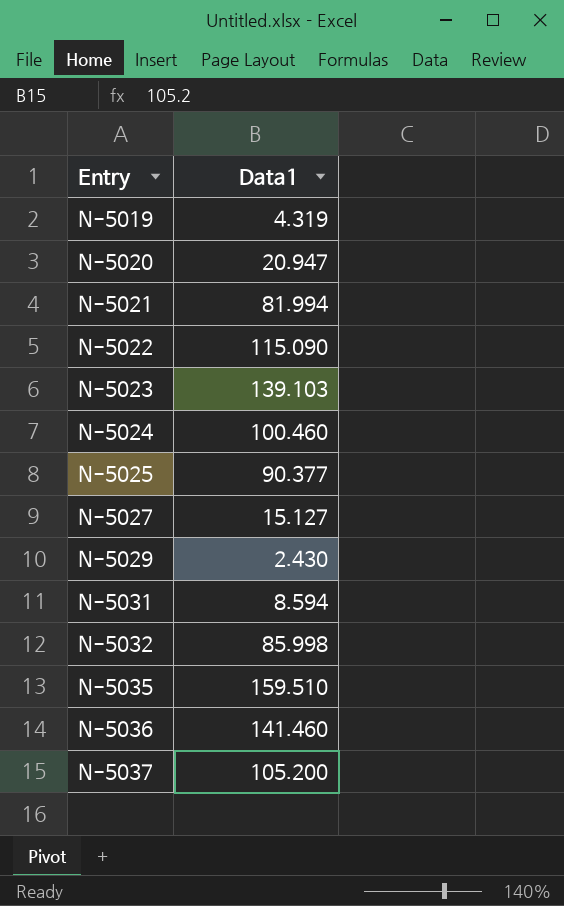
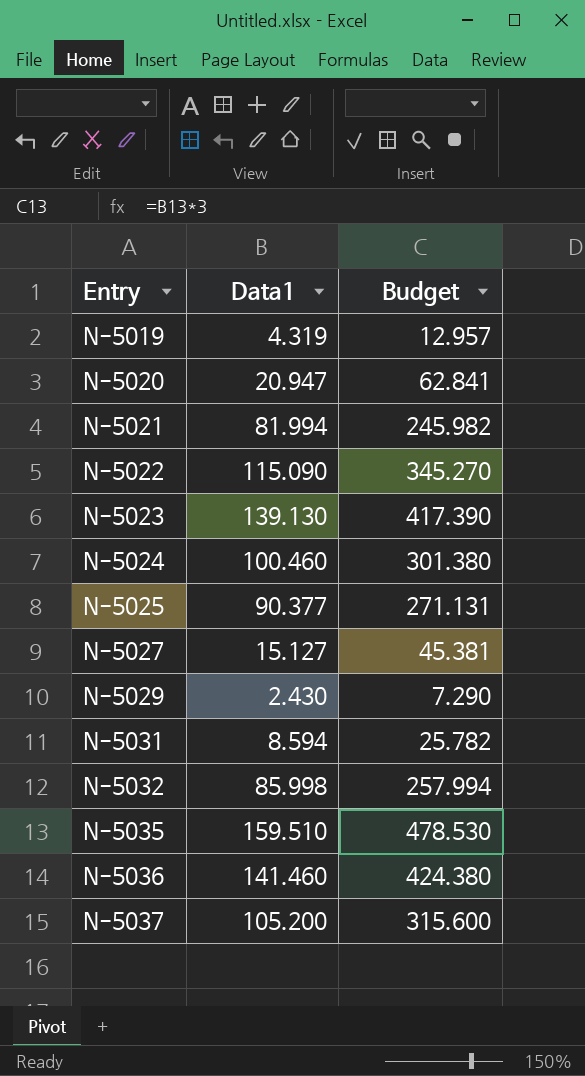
column Budget | formula: none -> [Data1] * 3
N-5023 | Data1: 139.103 -> 139.130

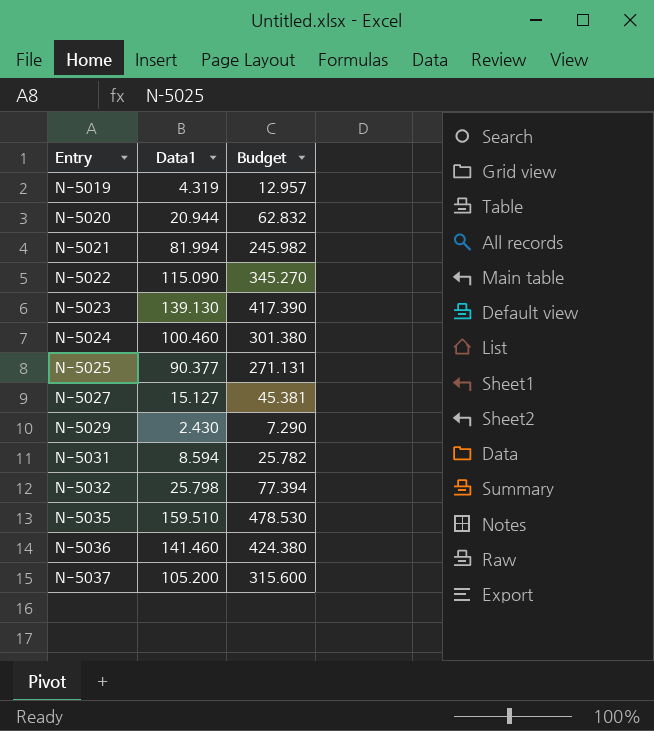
N-5020 | Data1: 20.947 -> 20.944
N-5020 | Budget: 62.841 -> 62.832
N-5032 | Data1: 85.998 -> 25.798
N-5032 | Budget: 257.994 -> 77.394

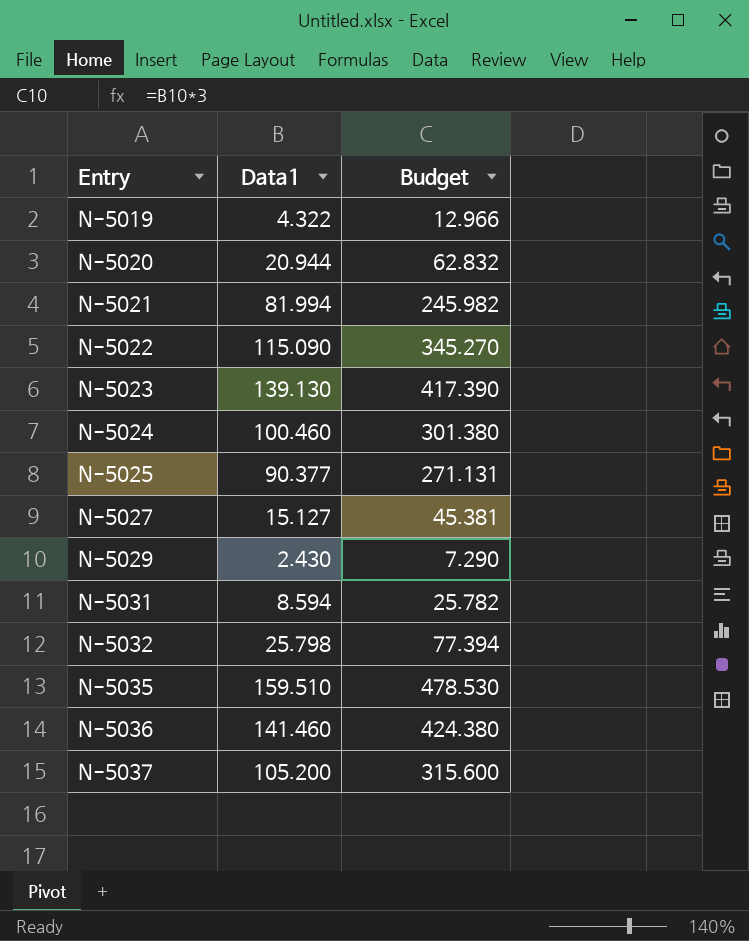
N-5019 | Data1: 4.319 -> 4.322
N-5019 | Budget: 12.957 -> 12.966

